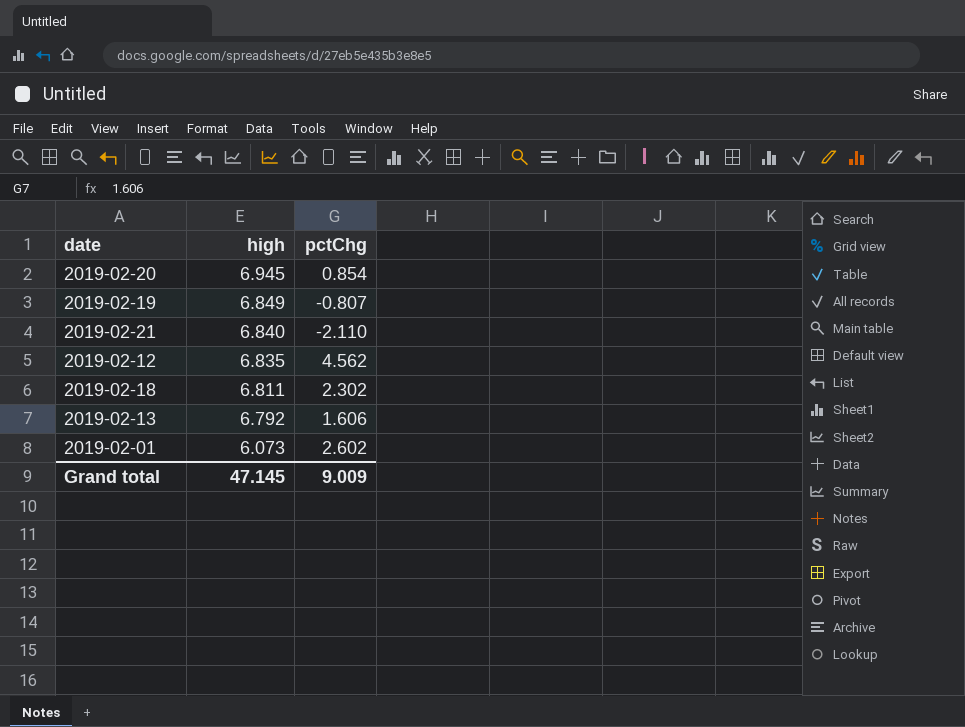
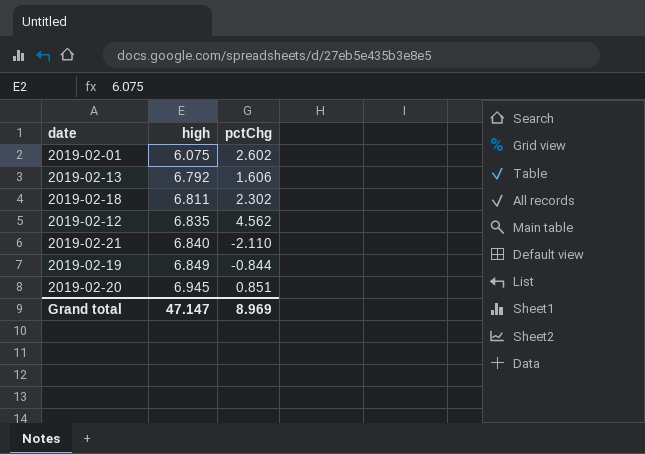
row order: high descending -> high ascending
2019-02-01 | high: 6.073 -> 6.075
2019-02-19 | pctChg: -0.807 -> -0.844
2019-02-20 | pctChg: 0.854 -> 0.851
Grand total | high: 47.145 -> 47.147
Grand total | pctChg: 9.009 -> 8.969

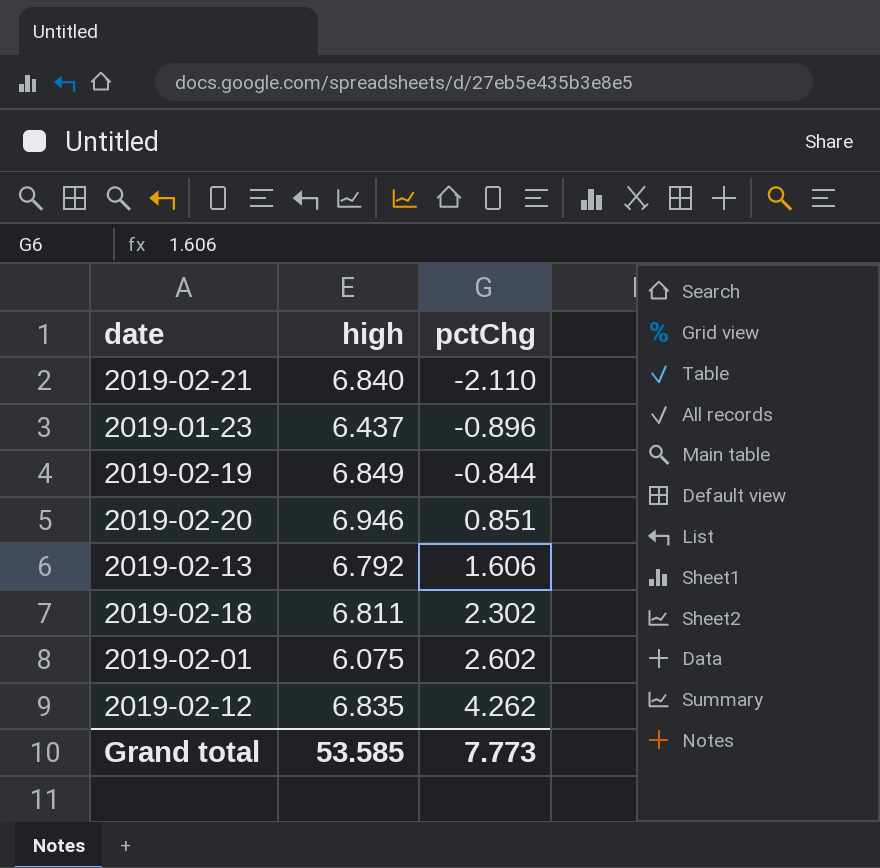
row order: high ascending -> pctChg ascending
row 2019-01-23: none -> 6.437 | -0.896
2019-02-20 | high: 6.945 -> 6.946
2019-02-12 | pctChg: 4.562 -> 4.262
Grand total | high: 47.147 -> 53.585
Grand total | pctChg: 8.969 -> 7.773

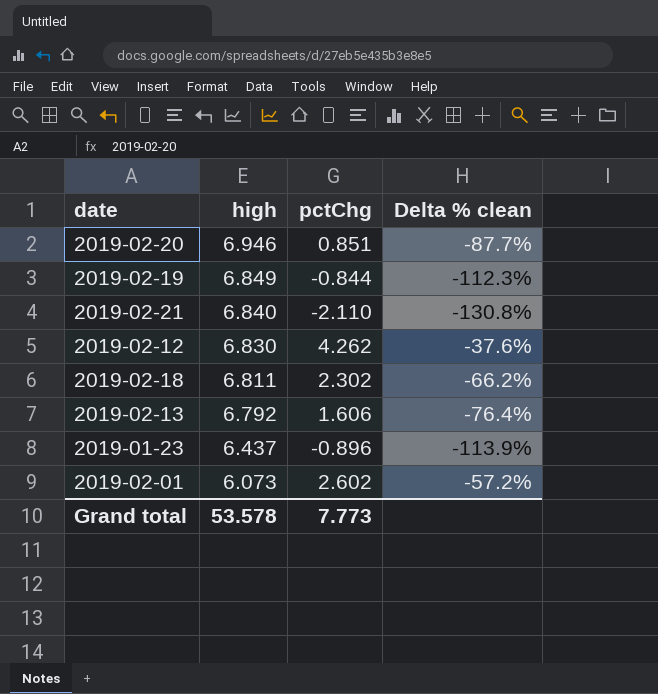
row order: pctChg ascending -> high descending
column Delta % clean | formula: none -> ([pctChg] - [high]) / [high]
2019-02-12 | high: 6.835 -> 6.830
2019-02-01 | high: 6.075 -> 6.073
Grand total | high: 53.585 -> 53.578

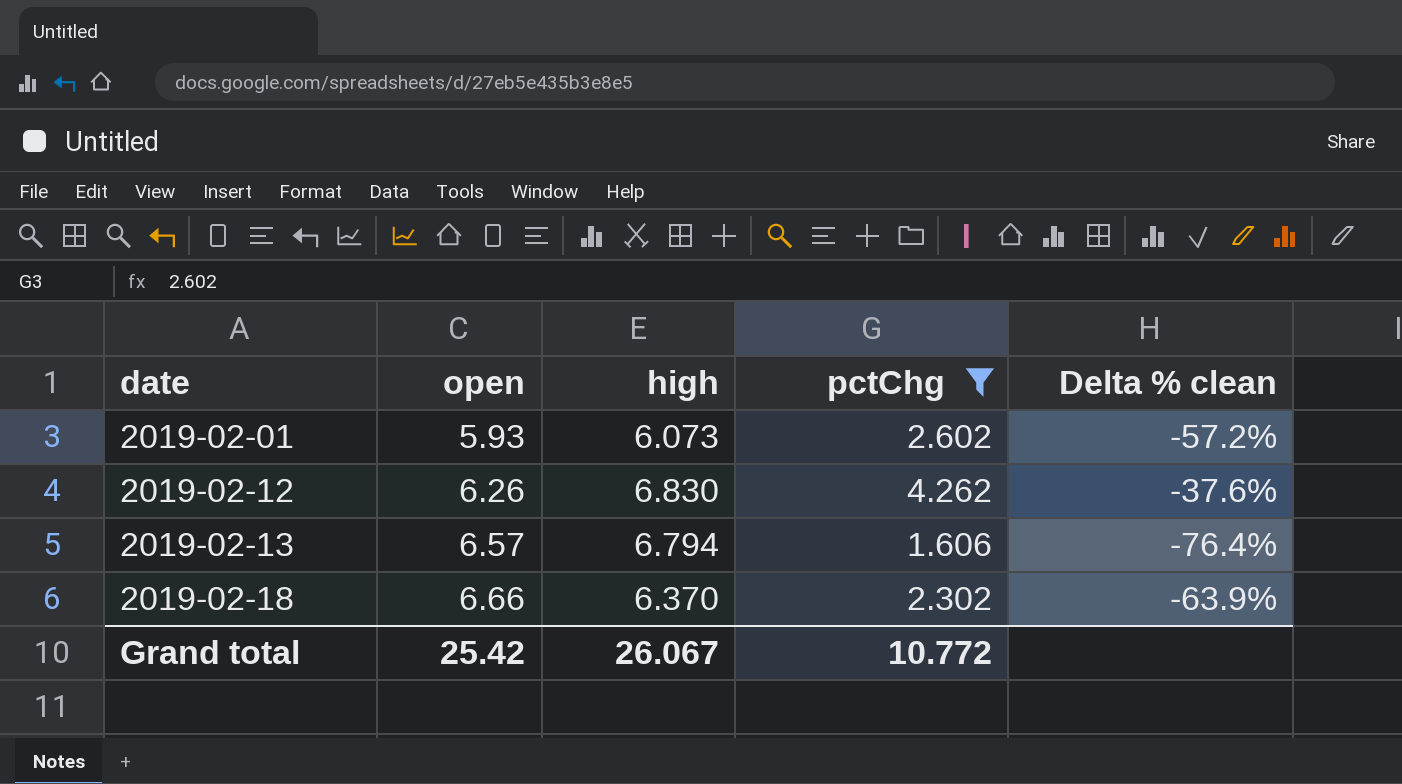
filter: none -> pctChg >= 1.606
row order: high descending -> date ascending
column open | position: none -> 2
2019-02-13 | high: 6.792 -> 6.794
2019-02-18 | high: 6.811 -> 6.370
2019-02-18 | Delta % clean: -66.2% -> -63.9%
Grand total | high: 53.578 -> 26.067
Grand total | pctChg: 7.773 -> 10.772

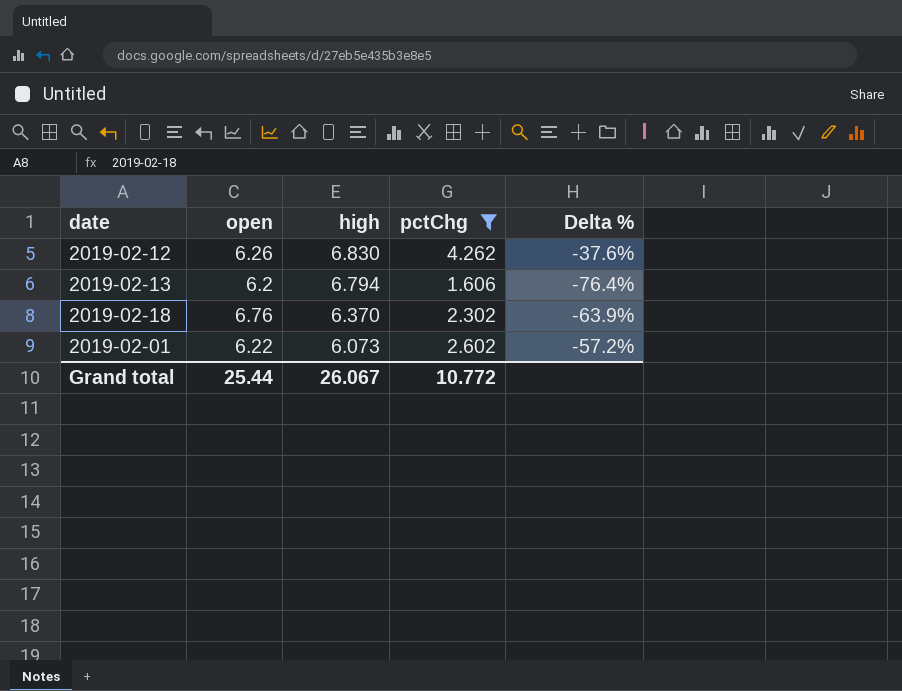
row order: date ascending -> high descending
column name: Delta % clean -> Delta %
2019-02-13 | open: 6.57 -> 6.2
2019-02-18 | open: 6.66 -> 6.76
2019-02-01 | open: 5.93 -> 6.22
Grand total | open: 25.42 -> 25.44

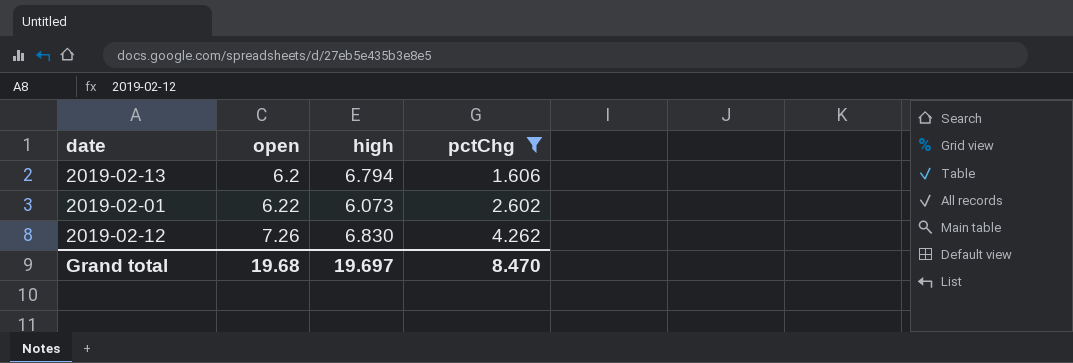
row order: high descending -> open ascending
column Delta % | formula: ([pctChg] - [high]) / [high] -> none
row 2019-02-18: 6.76 | 6.370 | 2.302 | -63.9% -> none
2019-02-12 | open: 6.26 -> 7.26
Grand total | open: 25.44 -> 19.68
Grand total | high: 26.067 -> 19.697
Grand total | pctChg: 10.772 -> 8.470

